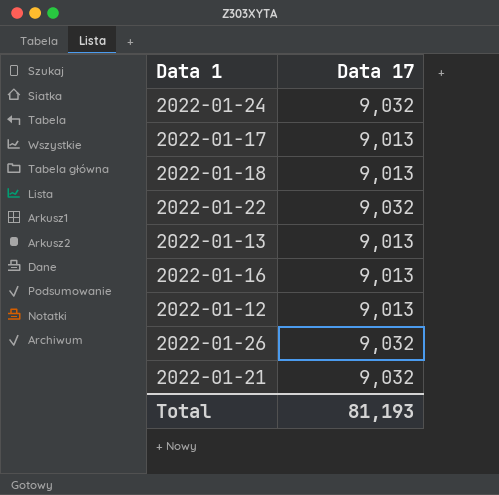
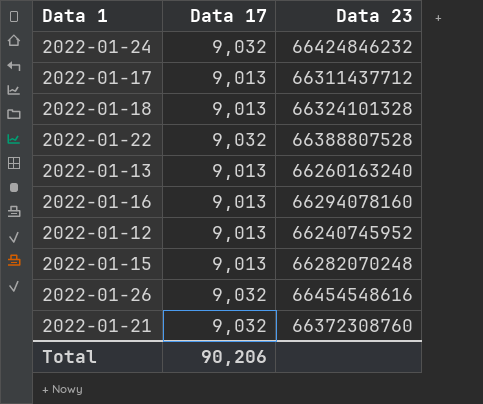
column Data 23 | position: none -> 3
row 2022-01-15: none -> 9,013 | 66282070248
Total | Data 17: 81,193 -> 90,206

